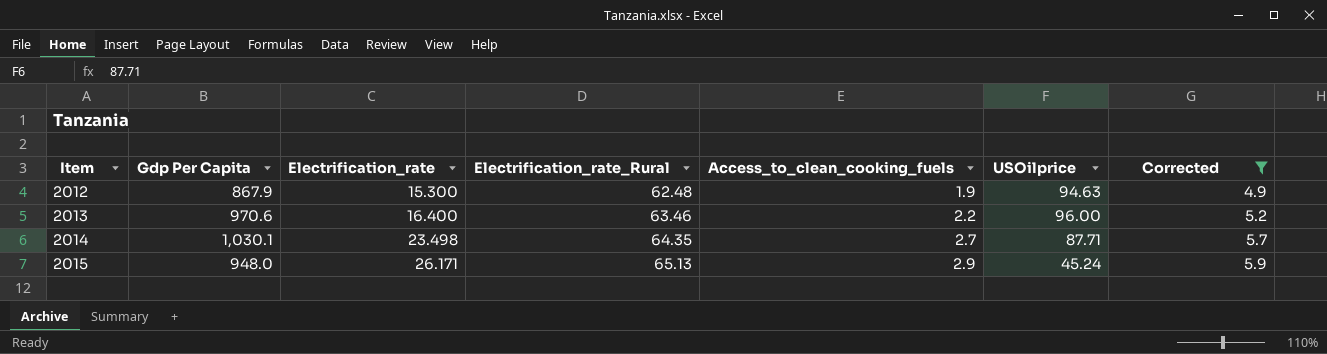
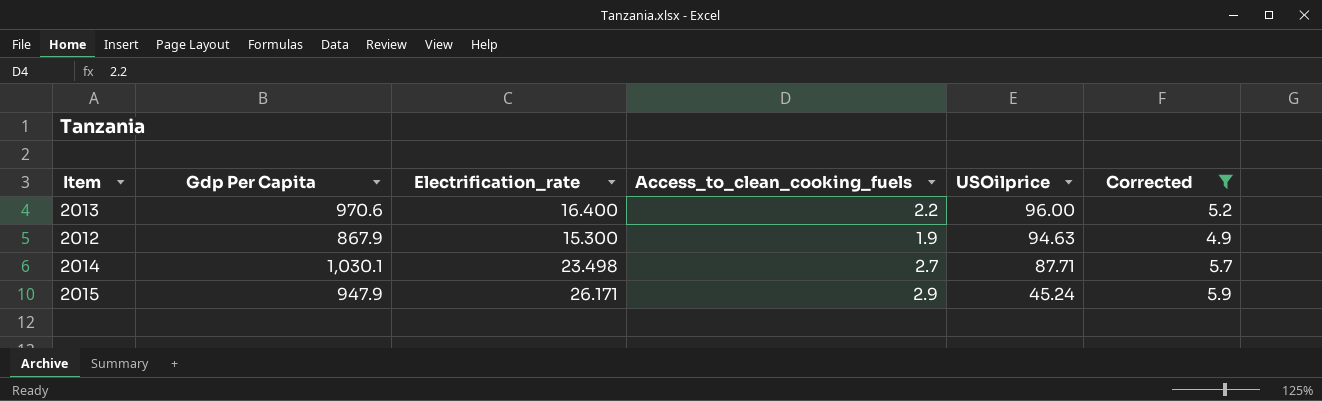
row order: Item ascending -> USOilprice descending
column Electrification_rate_Rural | position: 4 -> none
2015 | Gdp Per Capita: 948.0 -> 947.9

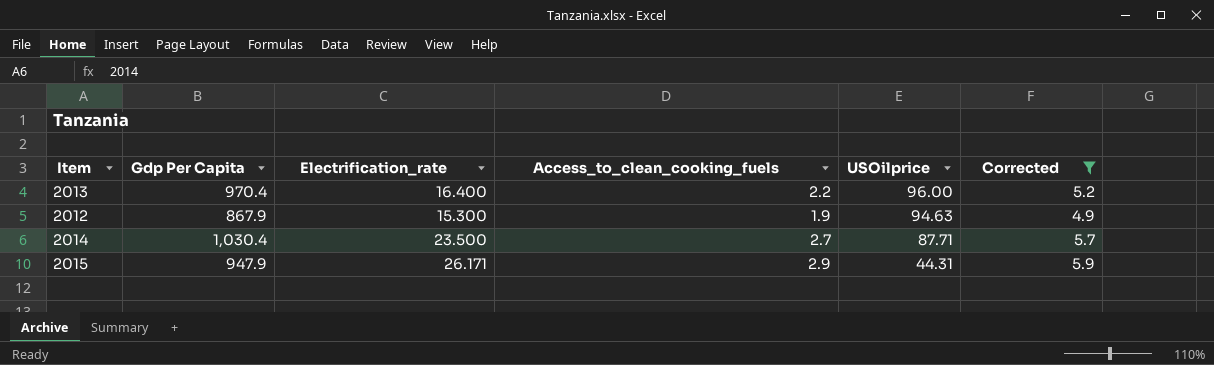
2013 | Gdp Per Capita: 970.6 -> 970.4
2014 | Gdp Per Capita: 1,030.1 -> 1,030.4
2014 | Electrification_rate: 23.498 -> 23.500
2015 | USOilprice: 45.24 -> 44.31

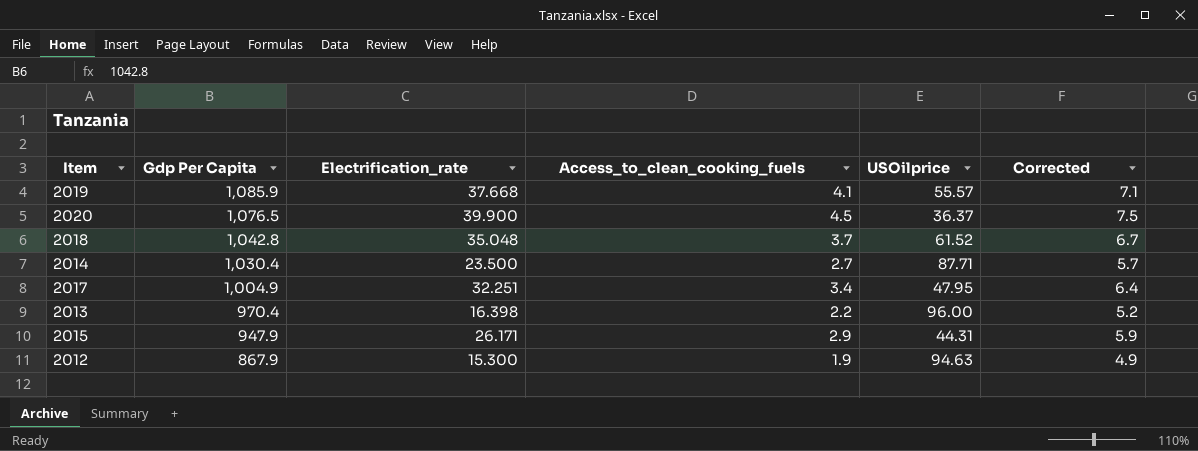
filter: Corrected <= 5.9 -> none
row order: USOilprice descending -> Gdp Per Capita descending
2013 | Electrification_rate: 16.400 -> 16.398

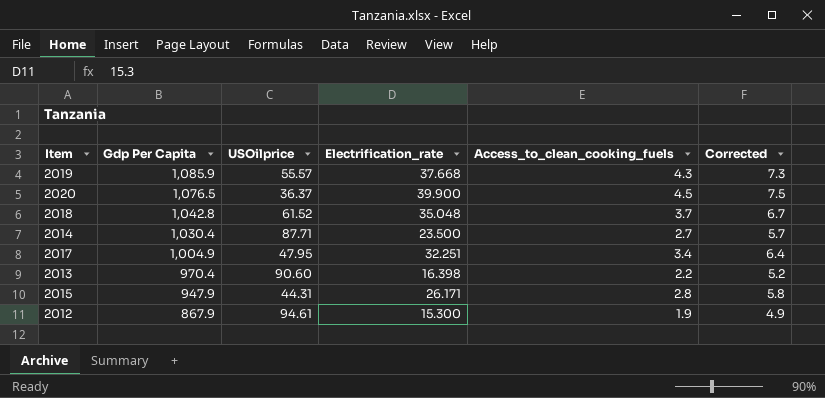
column USOilprice | position: 5 -> 3
2019 | Access_to_clean_cooking_fuels: 4.1 -> 4.3
2019 | Corrected: 7.1 -> 7.3
2013 | USOilprice: 96.00 -> 90.60
2015 | Access_to_clean_cooking_fuels: 2.9 -> 2.8
2015 | Corrected: 5.9 -> 5.8
2012 | USOilprice: 94.63 -> 94.61

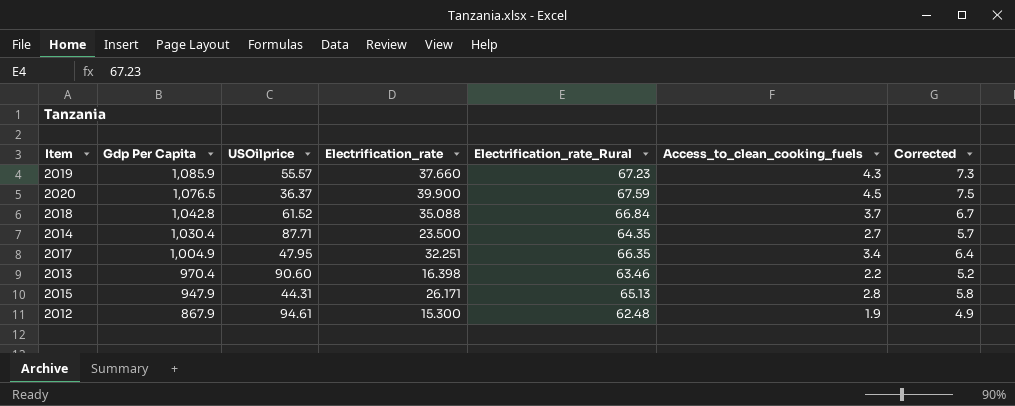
column Electrification_rate_Rural | position: none -> 5
2019 | Electrification_rate: 37.668 -> 37.660
2018 | Electrification_rate: 35.048 -> 35.088

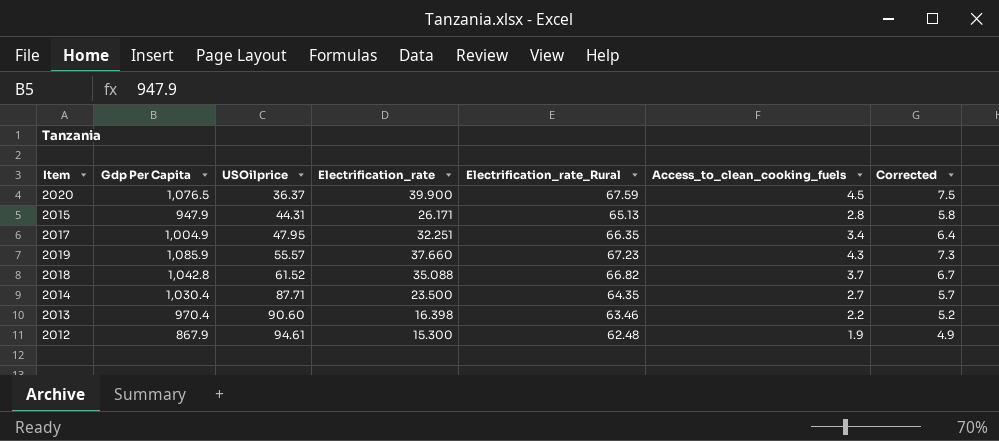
row order: Gdp Per Capita descending -> USOilprice ascending
2018 | Electrification_rate_Rural: 66.84 -> 66.82

